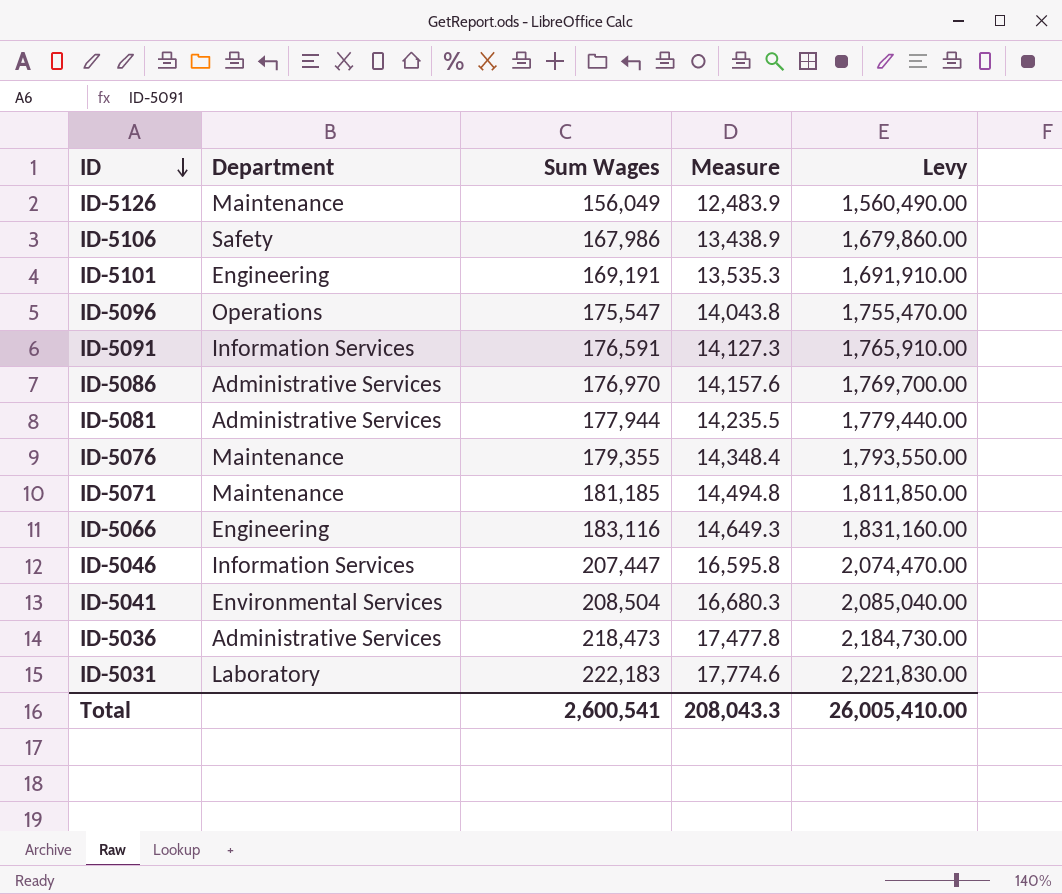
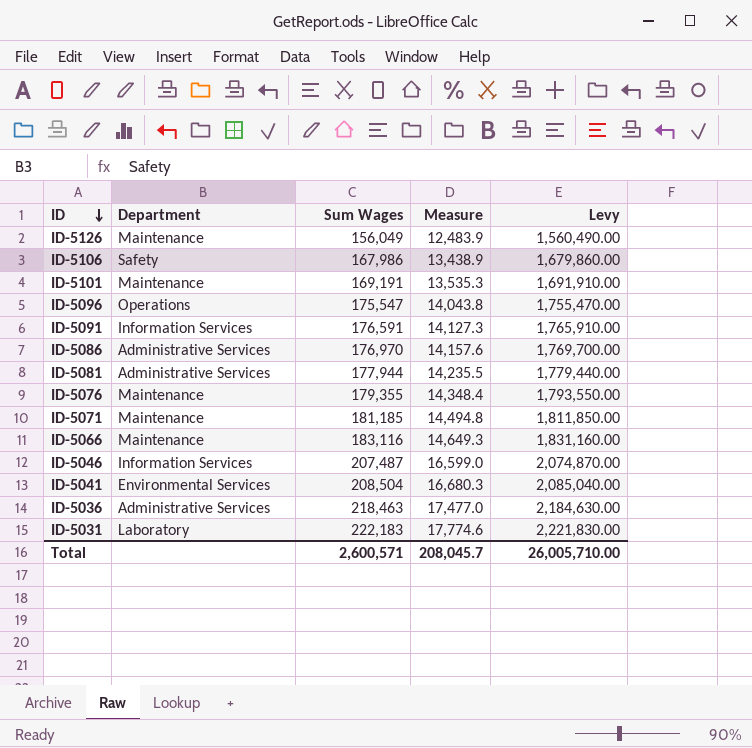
ID-5101 | Department: Engineering -> Maintenance
ID-5066 | Department: Engineering -> Maintenance
ID-5046 | Sum Wages: 207,447 -> 207,487
ID-5046 | Measure: 16,595.8 -> 16,599.0
ID-5046 | Levy: 2,074,470.00 -> 2,074,870.00
ID-5036 | Sum Wages: 218,473 -> 218,463
ID-5036 | Measure: 17,477.8 -> 17,477.0
ID-5036 | Levy: 2,184,730.00 -> 2,184,630.00
Total | Sum Wages: 2,600,541 -> 2,600,571
Total | Measure: 208,043.3 -> 208,045.7
Total | Levy: 26,005,410.00 -> 26,005,710.00

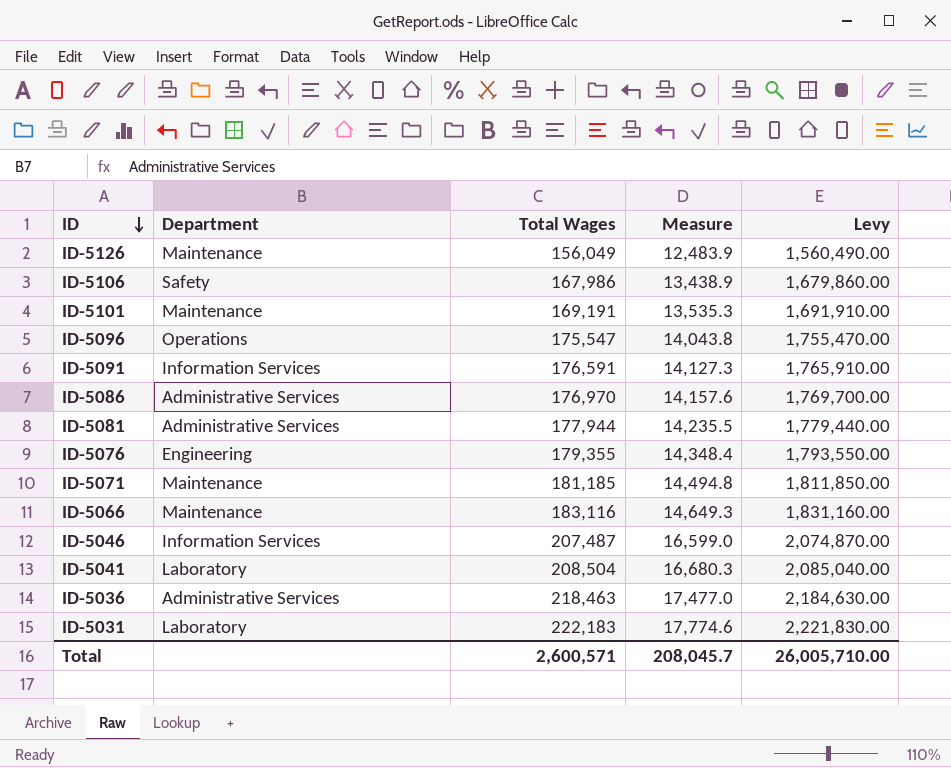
column name: Sum Wages -> Total Wages
ID-5076 | Department: Maintenance -> Engineering
ID-5041 | Department: Environmental Services -> Laboratory

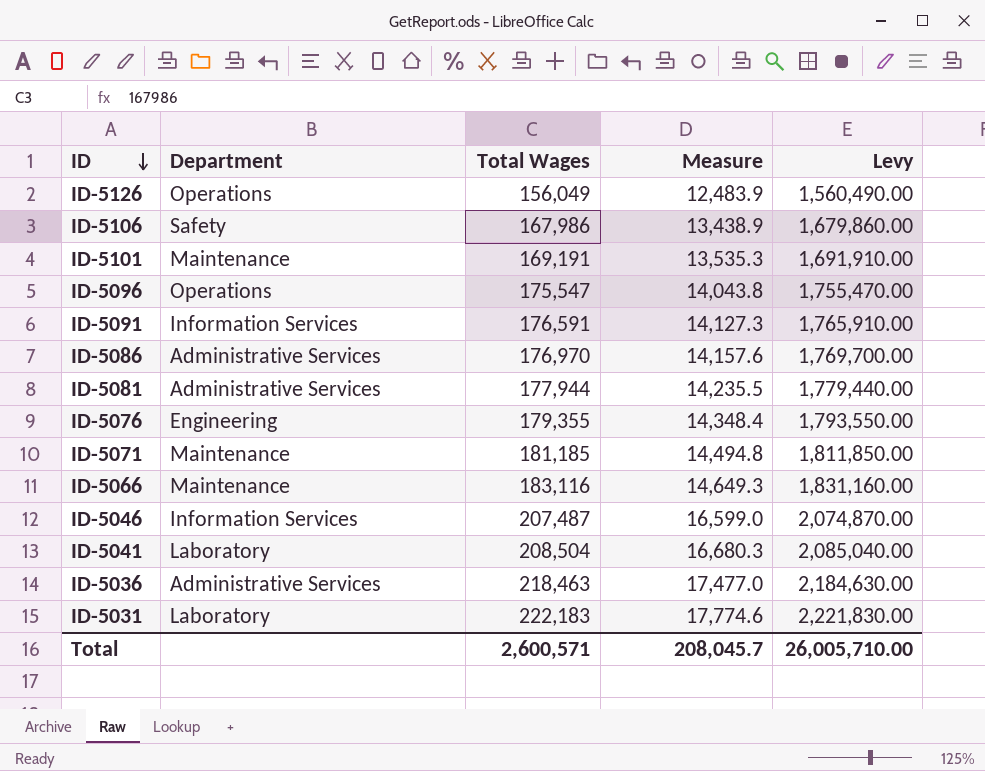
ID-5126 | Department: Maintenance -> Operations

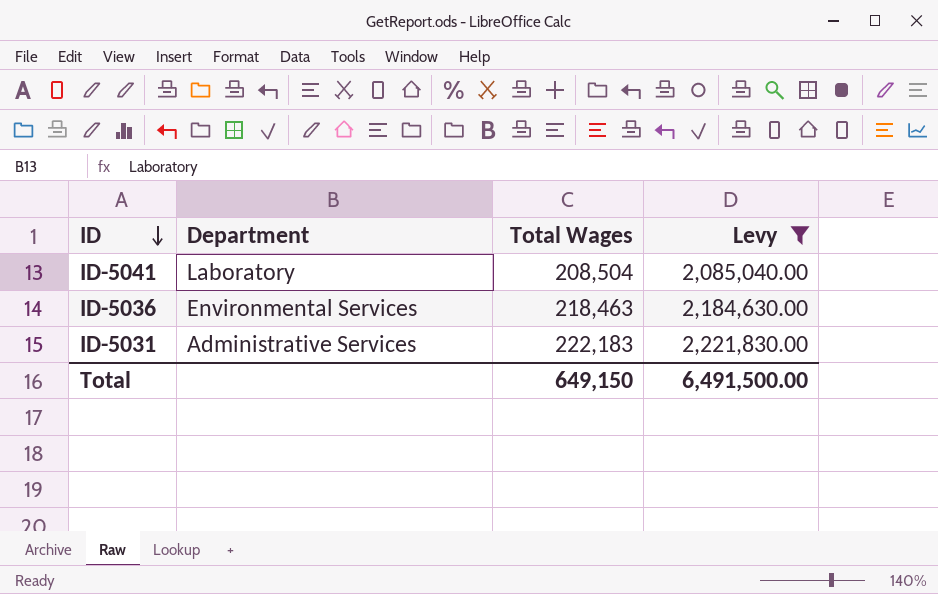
filter: none -> Levy >= 2,085,040.00
column Measure | formula: [Total Wages] * 0.08 -> none
ID-5036 | Department: Administrative Services -> Environmental Services
ID-5031 | Department: Laboratory -> Administrative Services
Total | Total Wages: 2,600,571 -> 649,150
Total | Levy: 26,005,710.00 -> 6,491,500.00

